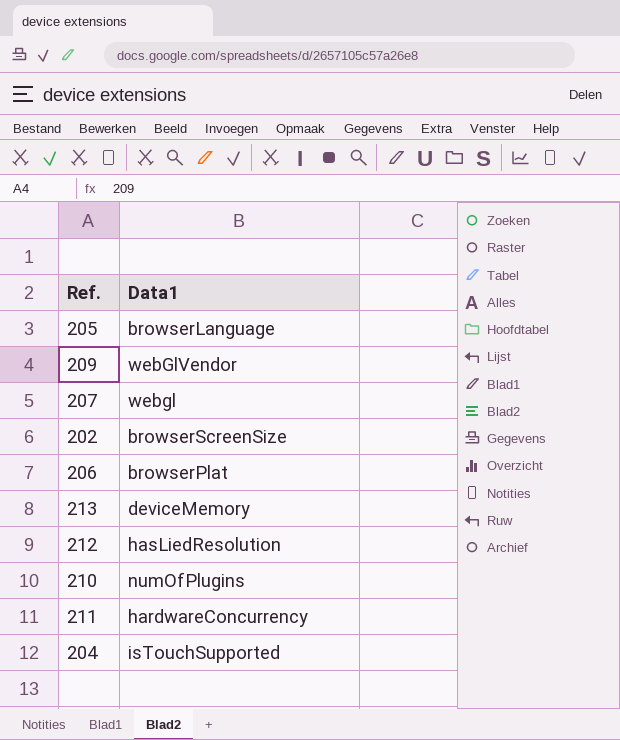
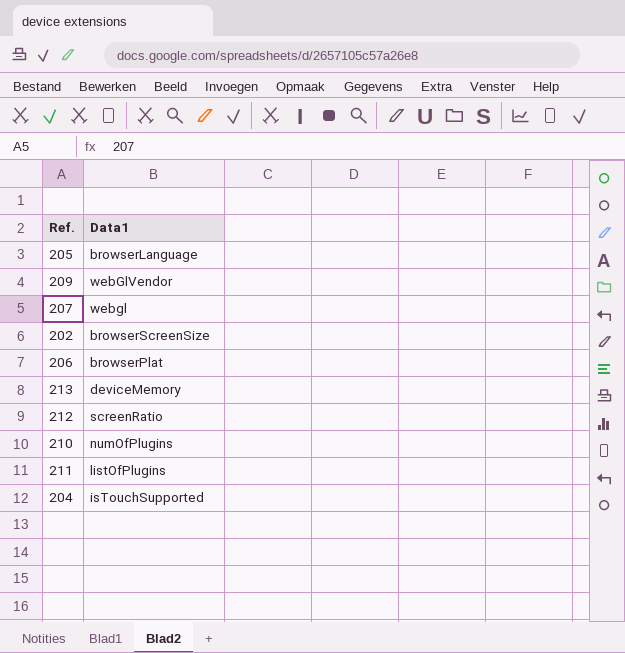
212 | Data1: hasLiedResolution -> screenRatio
211 | Data1: hardwareConcurrency -> listOfPlugins

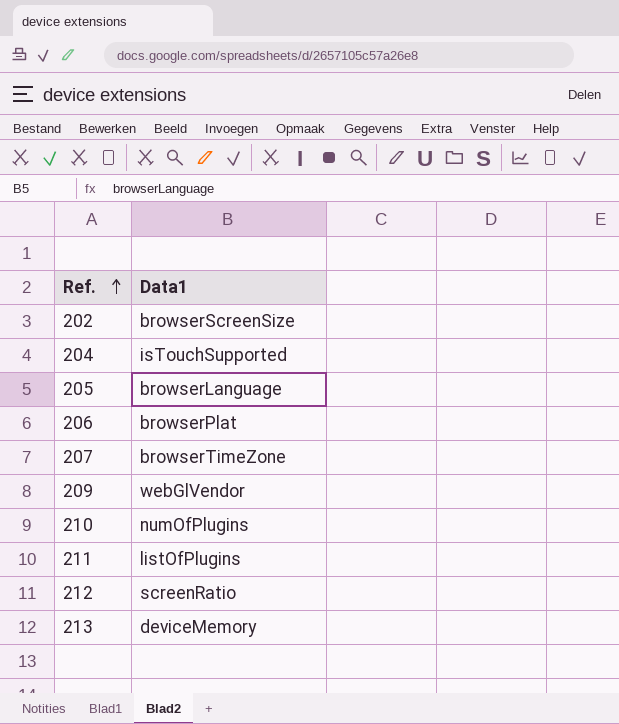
row order: none -> Ref. ascending
207 | Data1: webgl -> browserTimeZone

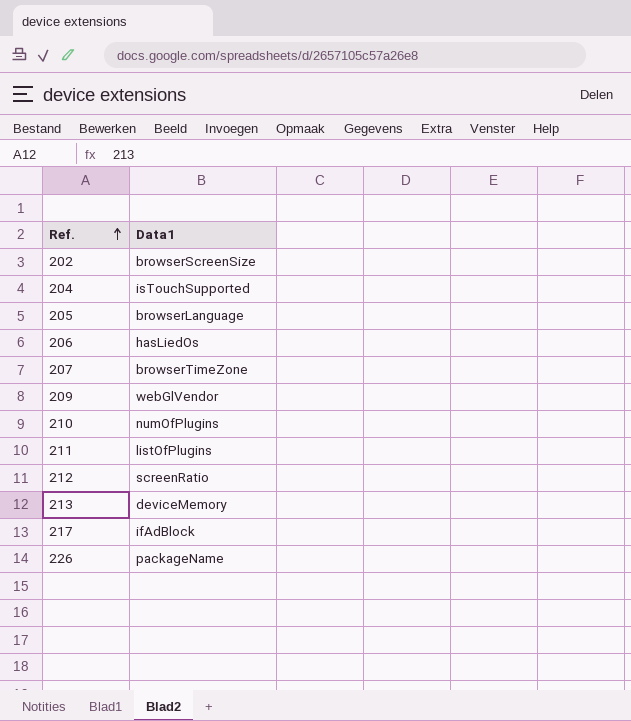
206 | Data1: browserPlat -> hasLiedOs
row 217: none -> ifAdBlock
row 226: none -> packageName

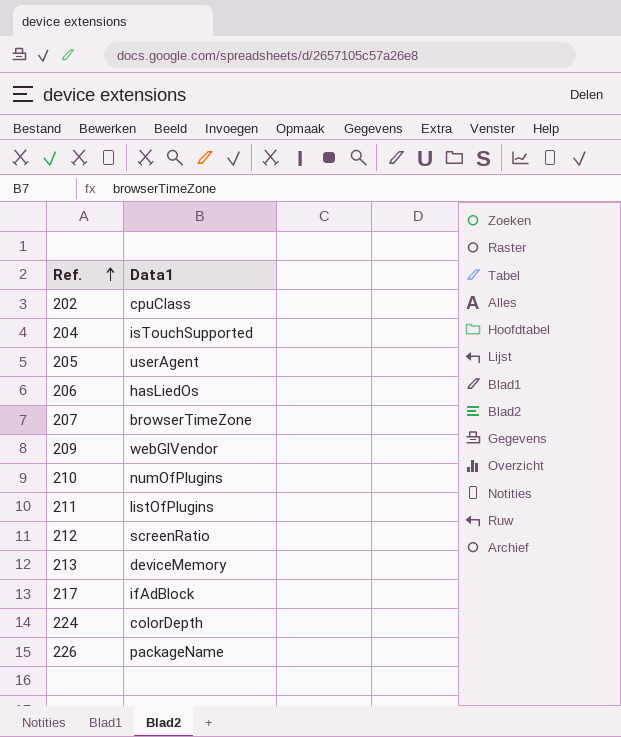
202 | Data1: browserScreenSize -> cpuClass
205 | Data1: browserLanguage -> userAgent
row 224: none -> colorDepth

